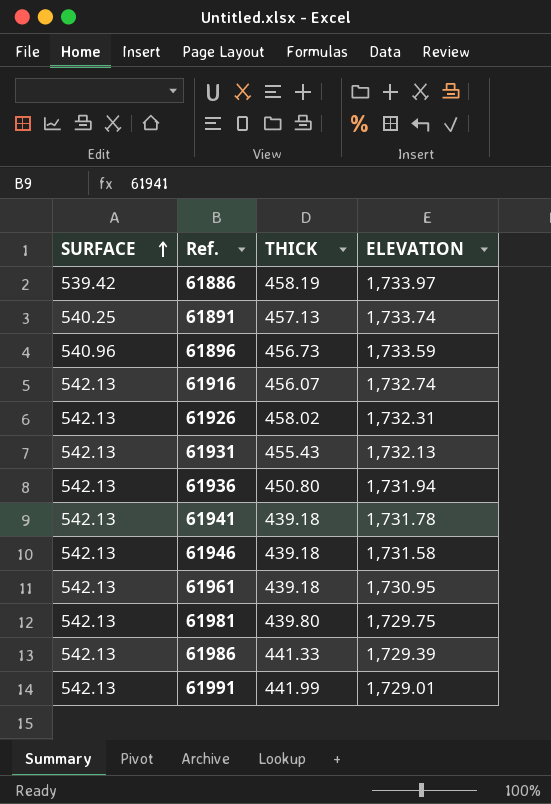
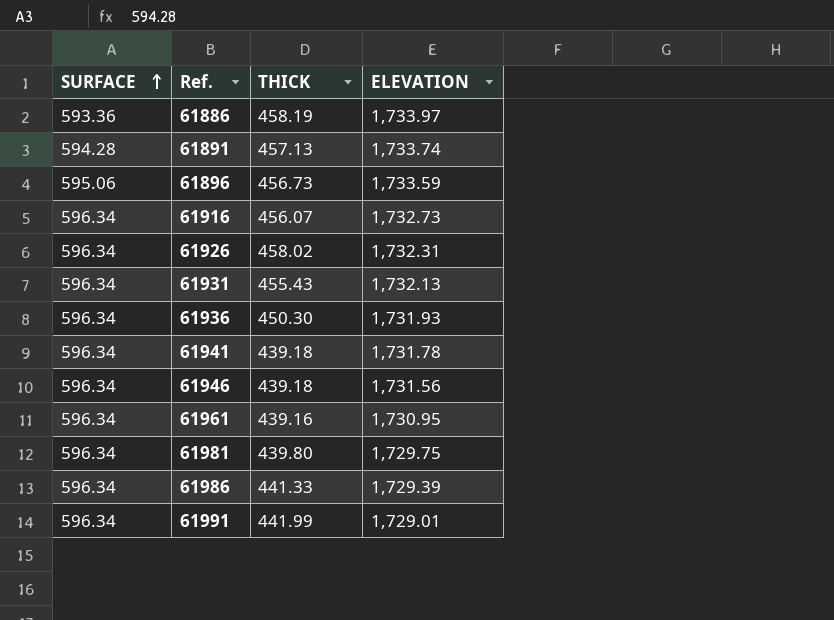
61886 | SURFACE: 539.42 -> 593.36
61891 | SURFACE: 540.25 -> 594.28
61896 | SURFACE: 540.96 -> 595.06
61916 | SURFACE: 542.13 -> 596.34
61916 | ELEVATION: 1,732.74 -> 1,732.73
61926 | SURFACE: 542.13 -> 596.34
61931 | SURFACE: 542.13 -> 596.34
61936 | SURFACE: 542.13 -> 596.34
61936 | THICK: 450.80 -> 450.30
61936 | ELEVATION: 1,731.94 -> 1,731.93
61941 | SURFACE: 542.13 -> 596.34
61946 | SURFACE: 542.13 -> 596.34
61946 | ELEVATION: 1,731.58 -> 1,731.56
61961 | SURFACE: 542.13 -> 596.34
61961 | THICK: 439.18 -> 439.16
61981 | SURFACE: 542.13 -> 596.34
61986 | SURFACE: 542.13 -> 596.34
61991 | SURFACE: 542.13 -> 596.34

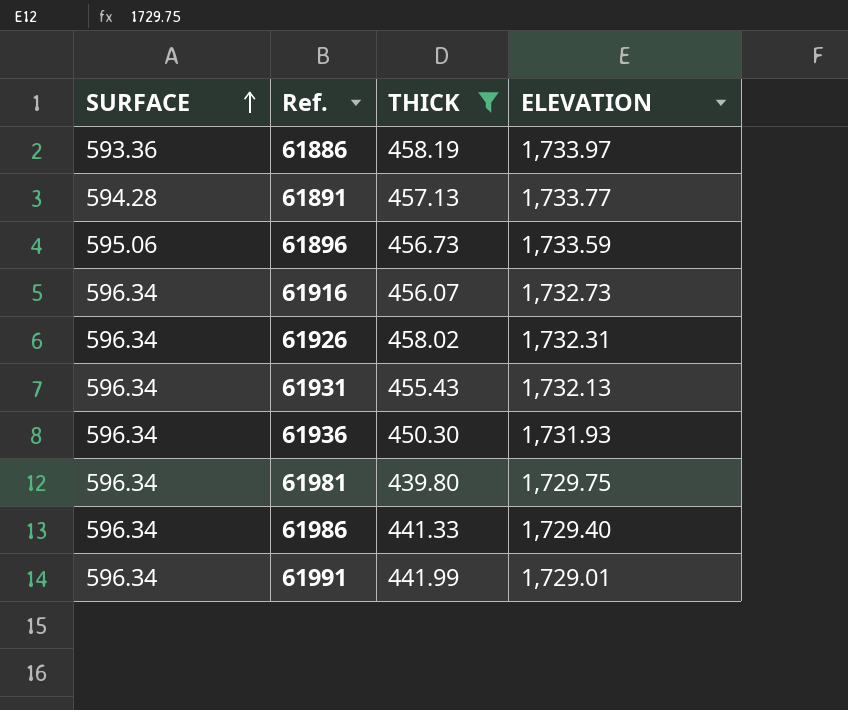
filter: none -> THICK >= 439.80
61891 | ELEVATION: 1,733.74 -> 1,733.77
61986 | ELEVATION: 1,729.39 -> 1,729.40

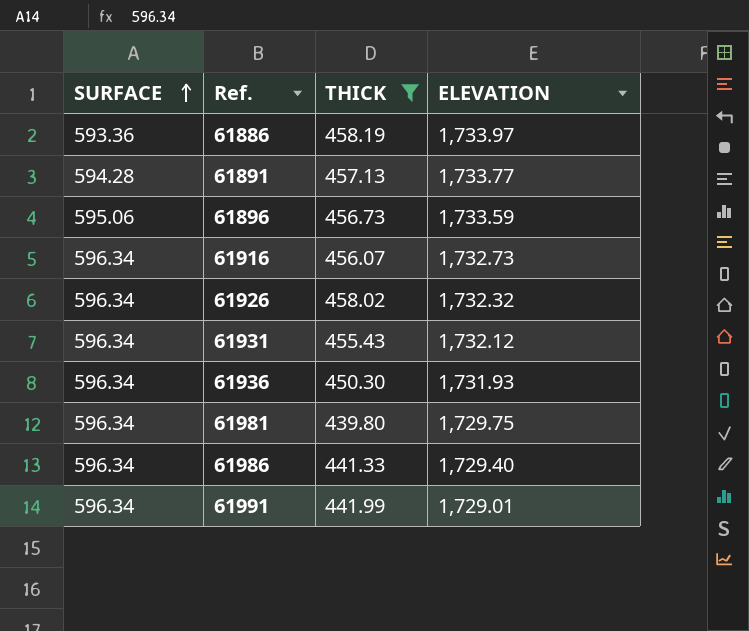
61926 | ELEVATION: 1,732.31 -> 1,732.32
61931 | ELEVATION: 1,732.13 -> 1,732.12

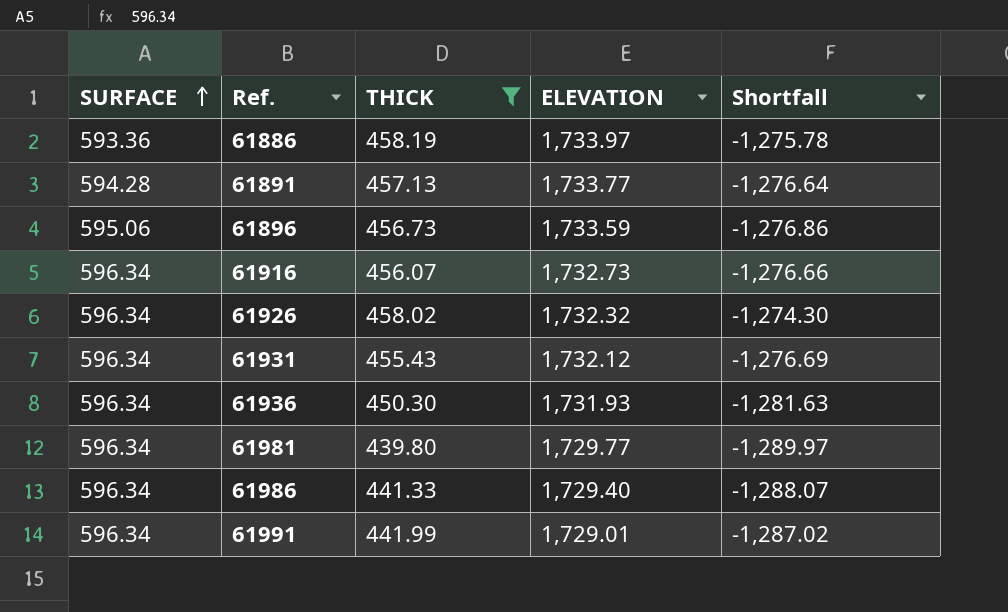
column Shortfall | formula: none -> [THICK] - [ELEVATION]
61981 | ELEVATION: 1,729.75 -> 1,729.77

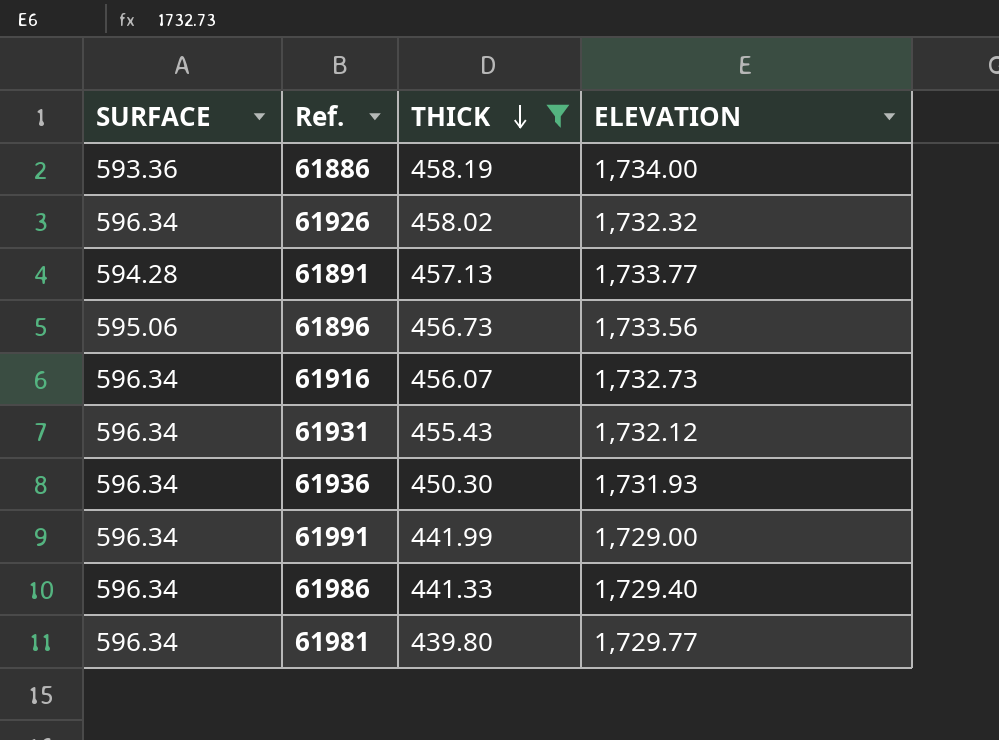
row order: SURFACE ascending -> THICK descending
column Shortfall | formula: [THICK] - [ELEVATION] -> none
61886 | ELEVATION: 1,733.97 -> 1,734.00
61896 | ELEVATION: 1,733.59 -> 1,733.56
61991 | ELEVATION: 1,729.01 -> 1,729.00

